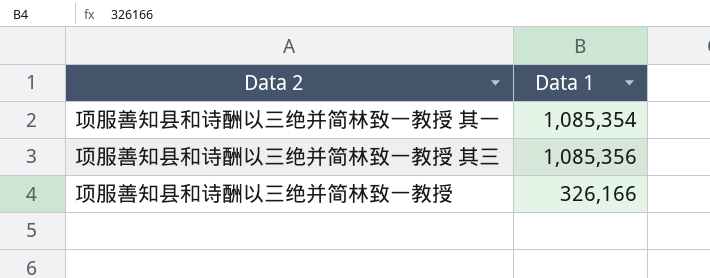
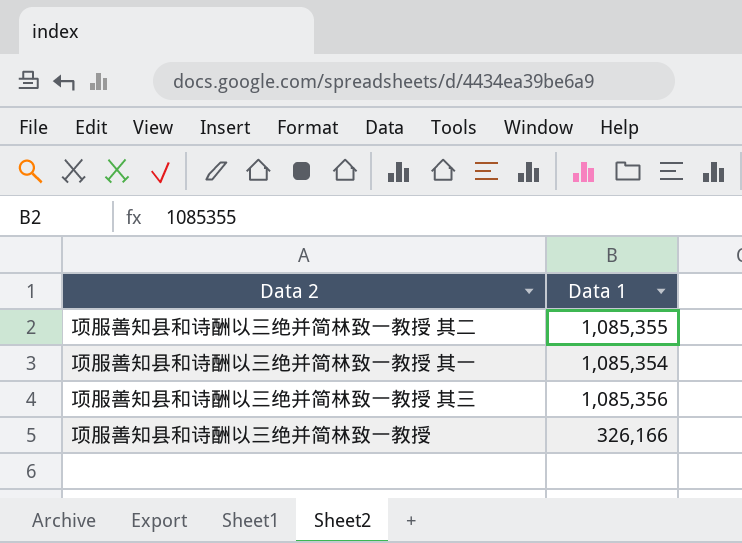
row 项服善知县和诗酬以三绝并简林致一教授 其二: none -> 1,085,355

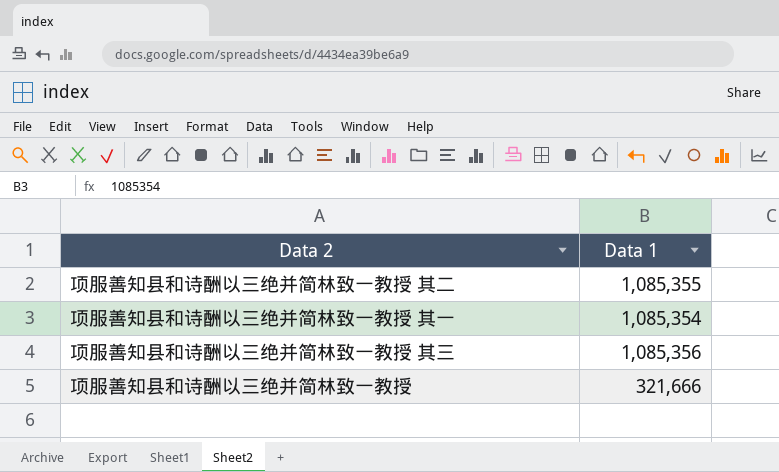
项服善知县和诗酬以三绝并简林致一教授 | Data 1: 326,166 -> 321,666

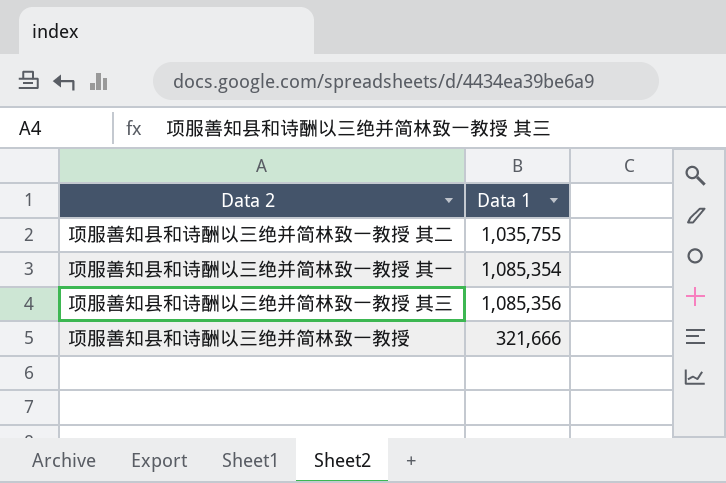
项服善知县和诗酬以三绝并简林致一教授 其二 | Data 1: 1,085,355 -> 1,035,755

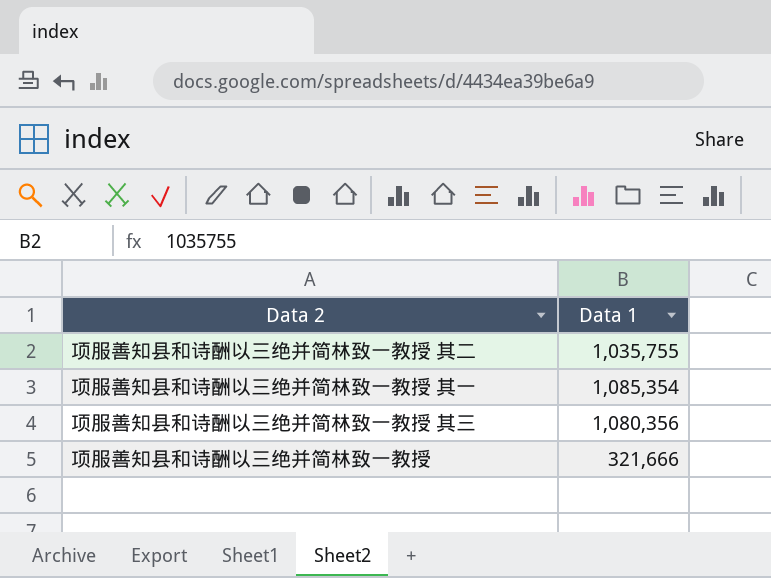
项服善知县和诗酬以三绝并简林致一教授 其三 | Data 1: 1,085,356 -> 1,080,356

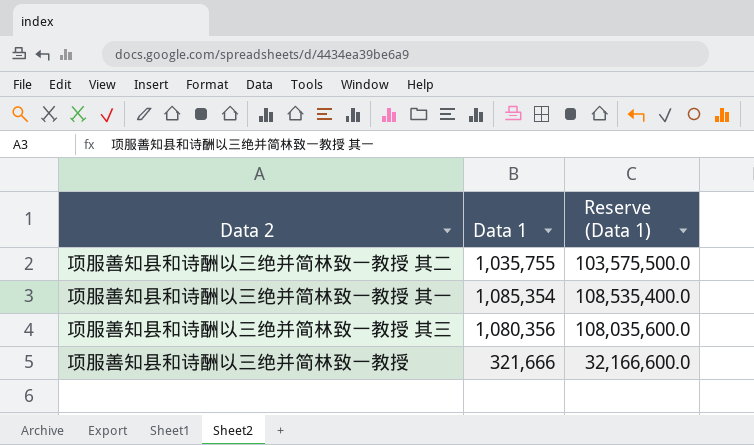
column Reserve (Data 1) | formula: none -> [Data 1] * 100

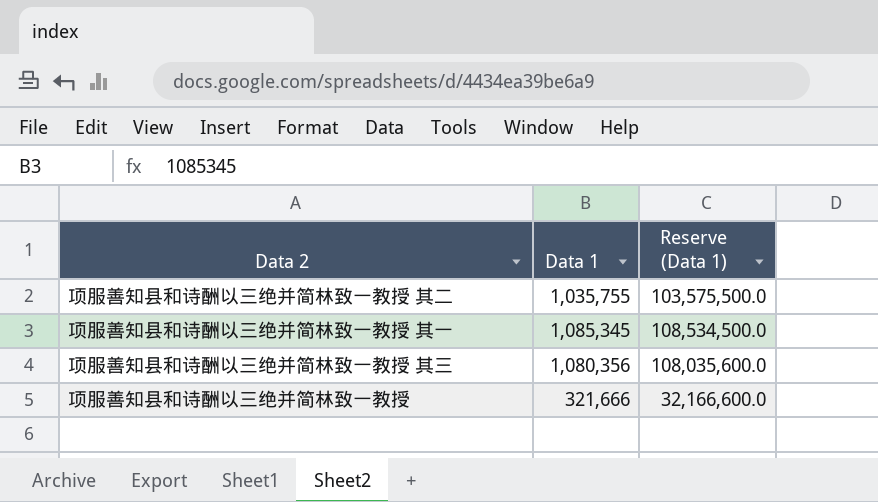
项服善知县和诗酬以三绝并简林致一教授 其一 | Data 1: 1,085,354 -> 1,085,345
项服善知县和诗酬以三绝并简林致一教授 其一 | Reserve (Data 1): 108,535,400.0 -> 108,534,500.0

